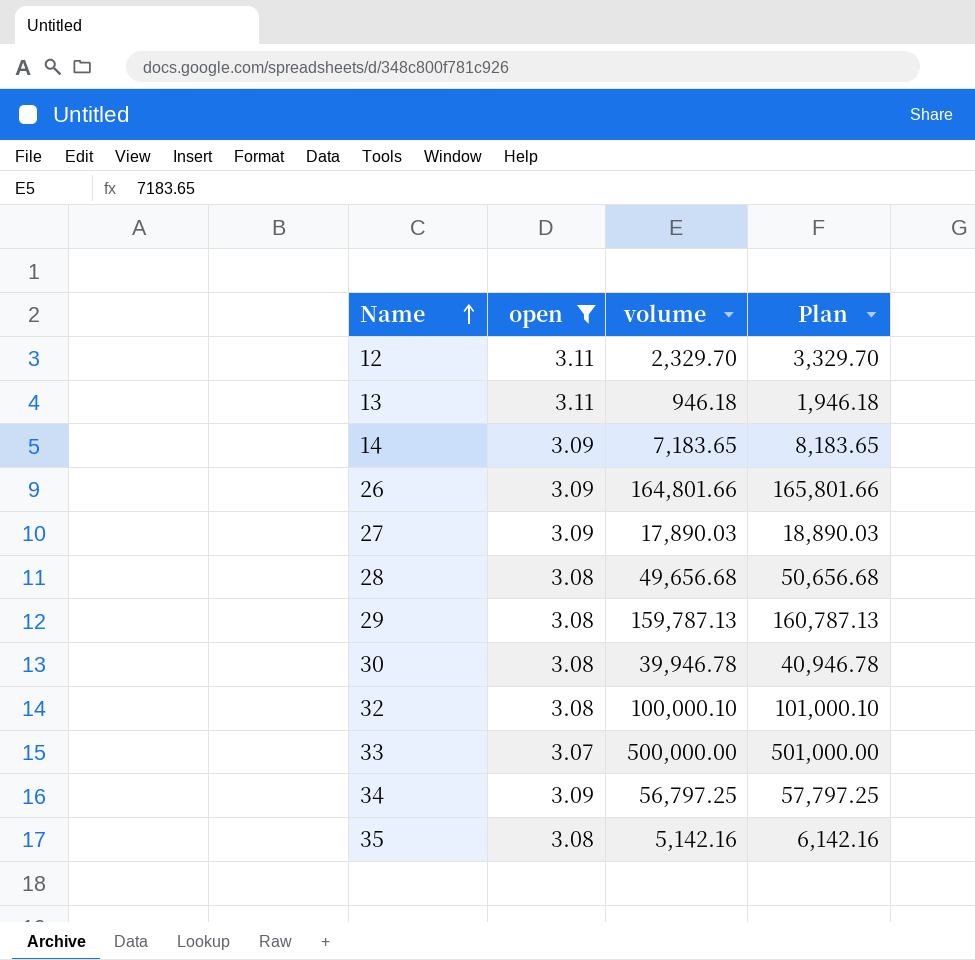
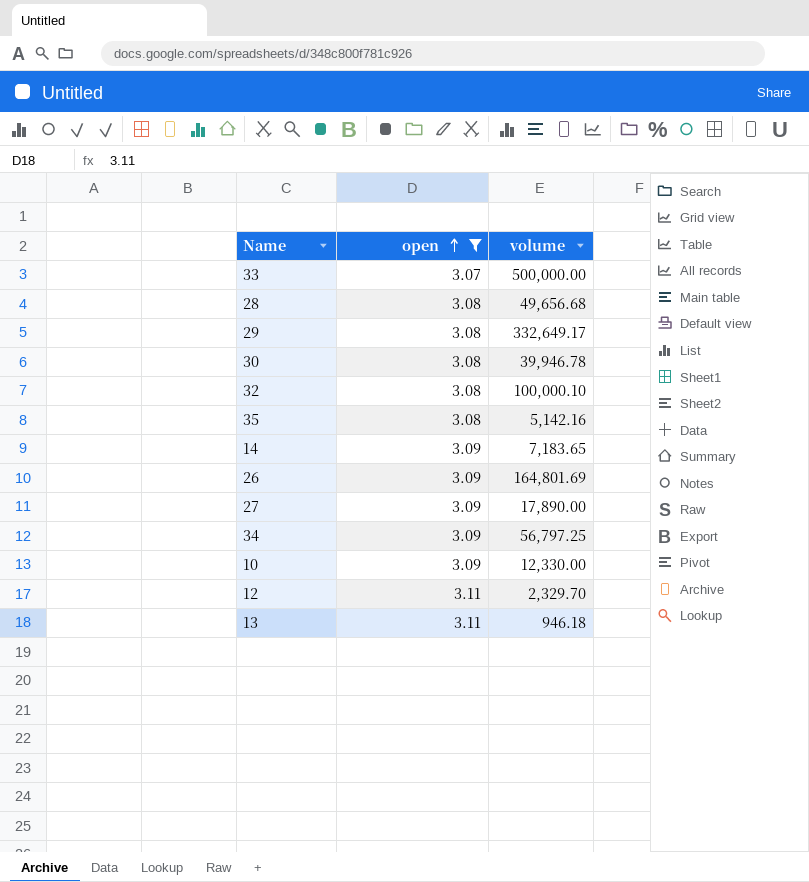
row order: Name ascending -> open ascending
column Plan | formula: [volume] + 1000 -> none
29 | volume: 159,787.13 -> 332,649.17
26 | volume: 164,801.66 -> 164,801.69
27 | volume: 17,890.03 -> 17,890.00
row 10: none -> 3.09 | 12,330.00

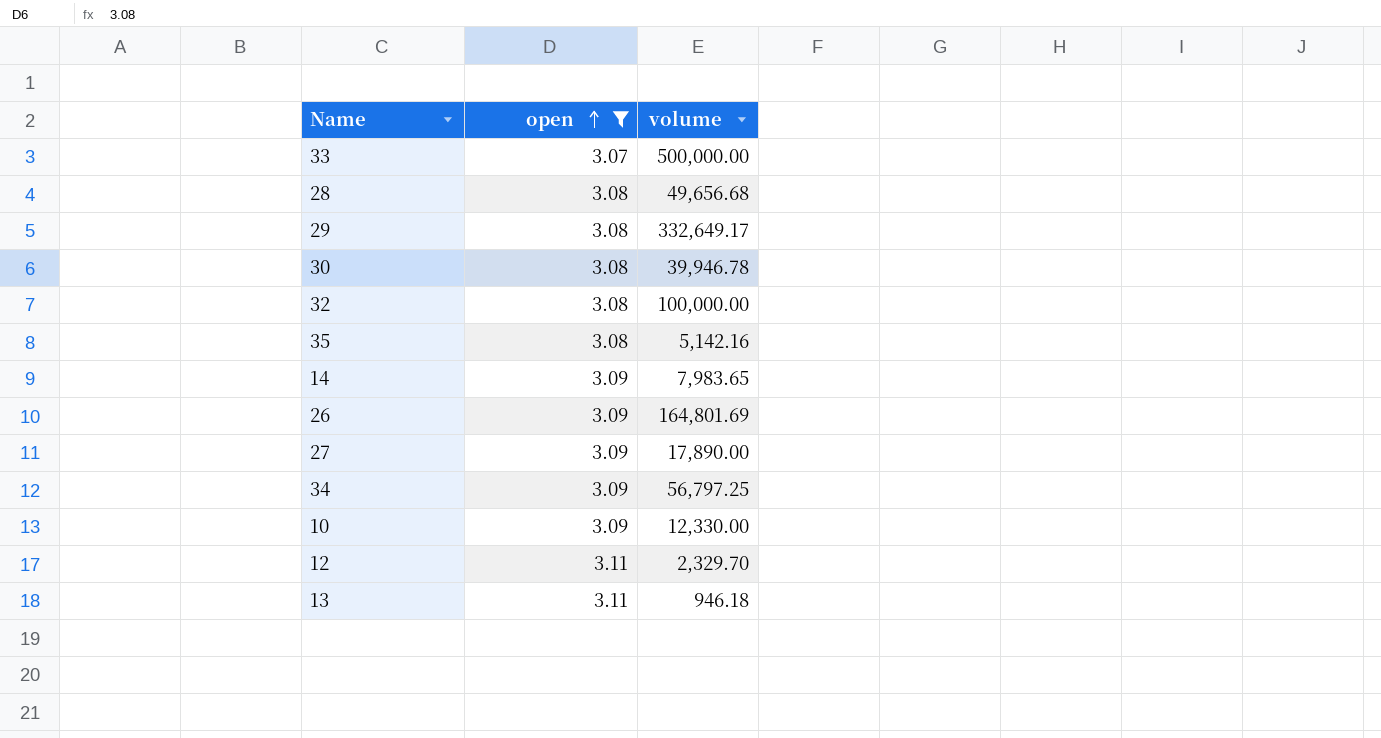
32 | volume: 100,000.10 -> 100,000.00
14 | volume: 7,183.65 -> 7,983.65

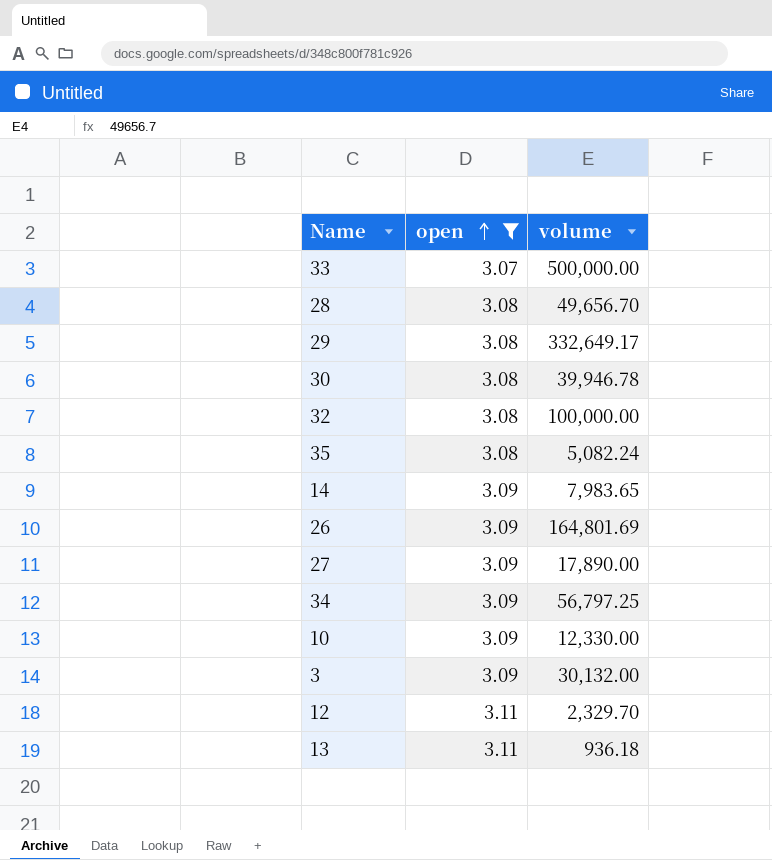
28 | volume: 49,656.68 -> 49,656.70
35 | volume: 5,142.16 -> 5,082.24
row 3: none -> 3.09 | 30,132.00
13 | volume: 946.18 -> 936.18

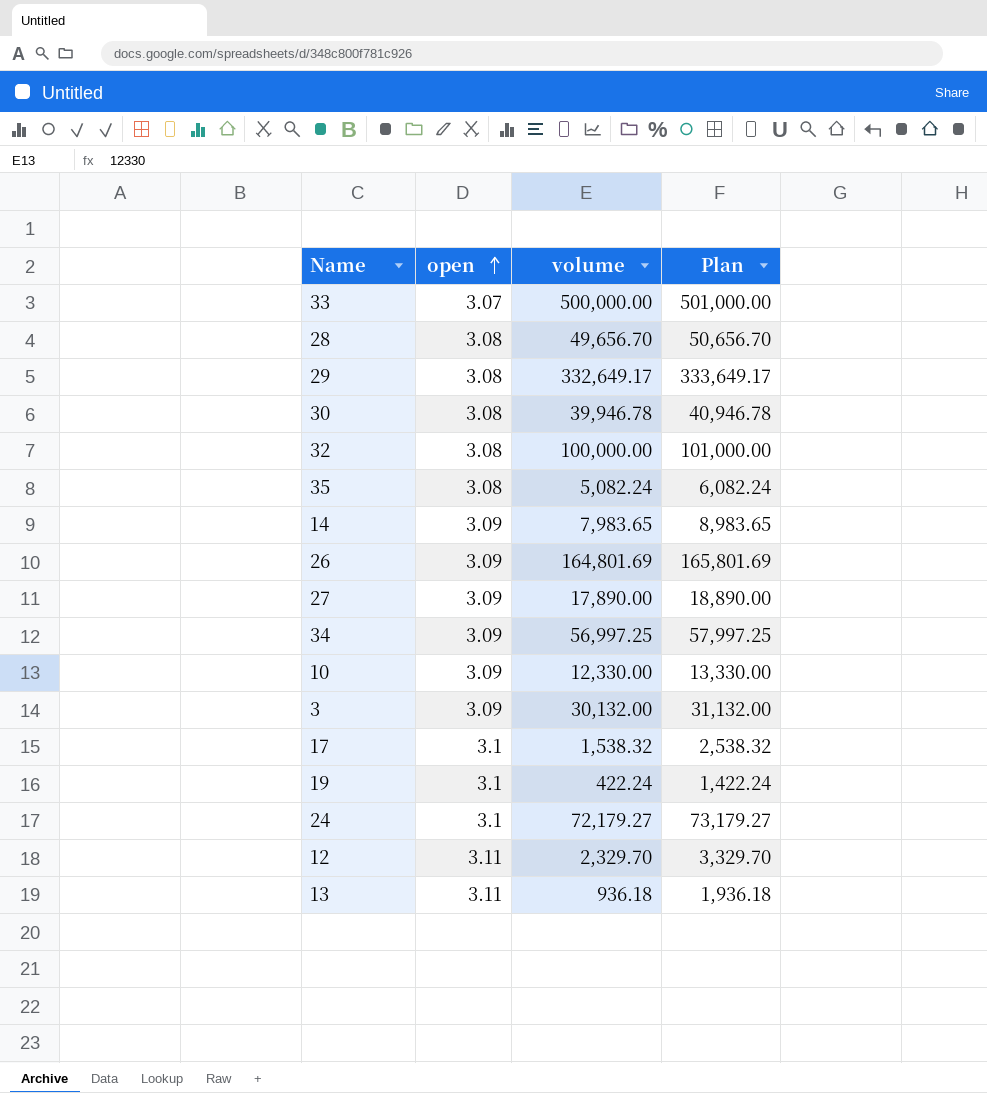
filter: open != 3.1 -> none
column Plan | formula: none -> [volume] + 1000
34 | volume: 56,797.25 -> 56,997.25

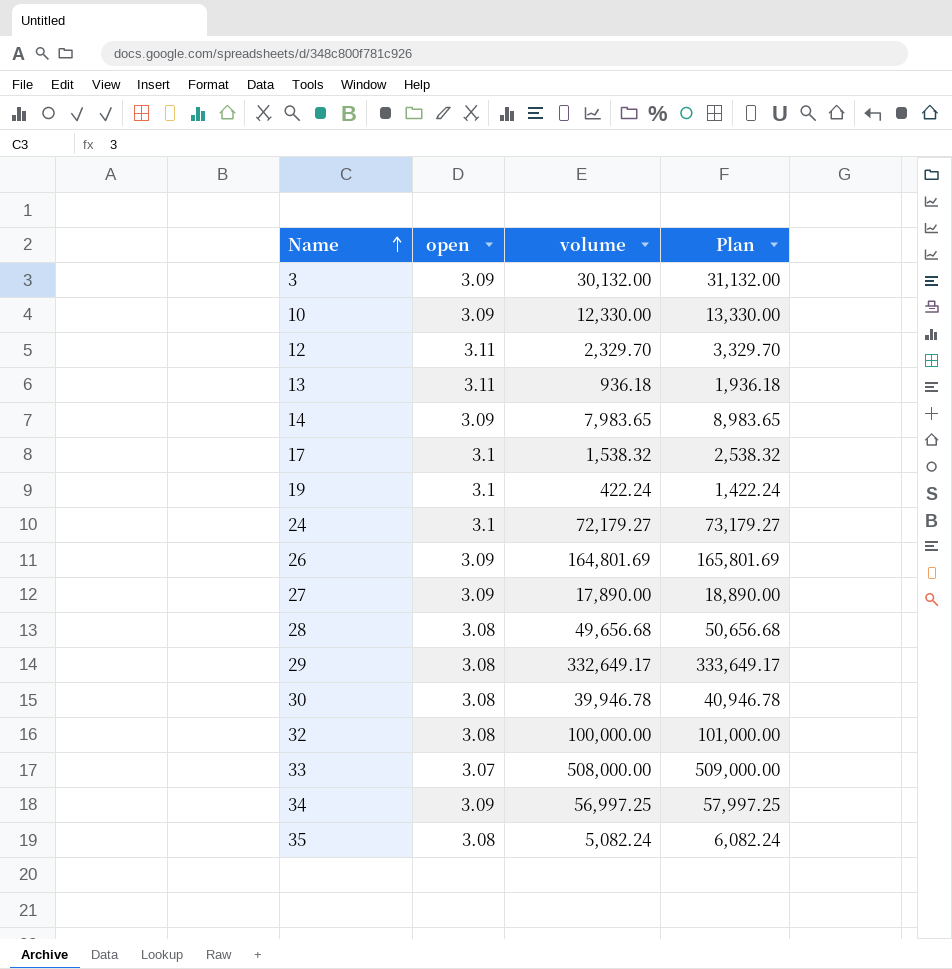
row order: open ascending -> Name ascending
28 | volume: 49,656.70 -> 49,656.68
28 | Plan: 50,656.70 -> 50,656.68
33 | volume: 500,000.00 -> 508,000.00
33 | Plan: 501,000.00 -> 509,000.00

